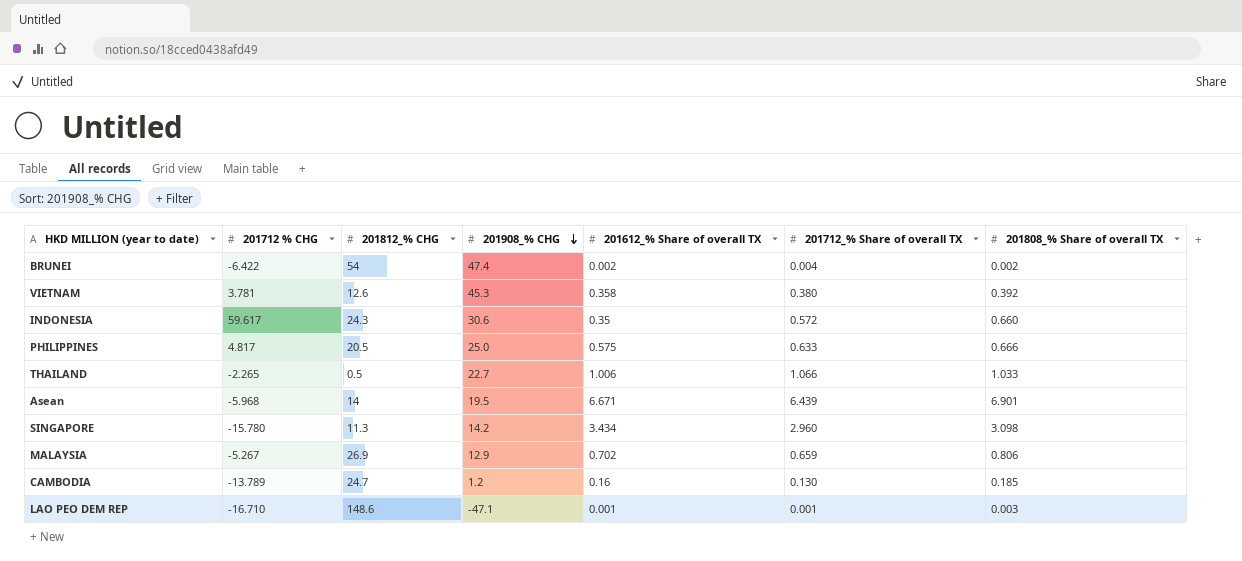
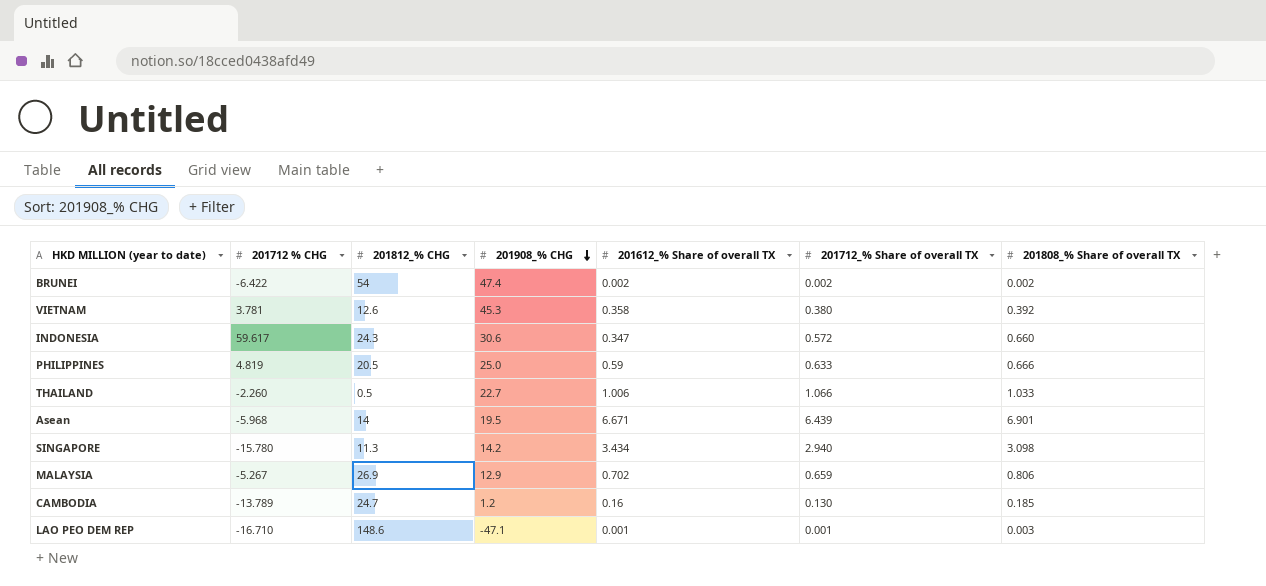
BRUNEI | 201712_% Share of overall TX: 0.004 -> 0.002
INDONESIA | 201612_% Share of overall TX: 0.35 -> 0.347
PHILIPPINES | 201712 % CHG: 4.817 -> 4.819
PHILIPPINES | 201612_% Share of overall TX: 0.575 -> 0.59
THAILAND | 201712 % CHG: -2.265 -> -2.260
SINGAPORE | 201712_% Share of overall TX: 2.960 -> 2.940

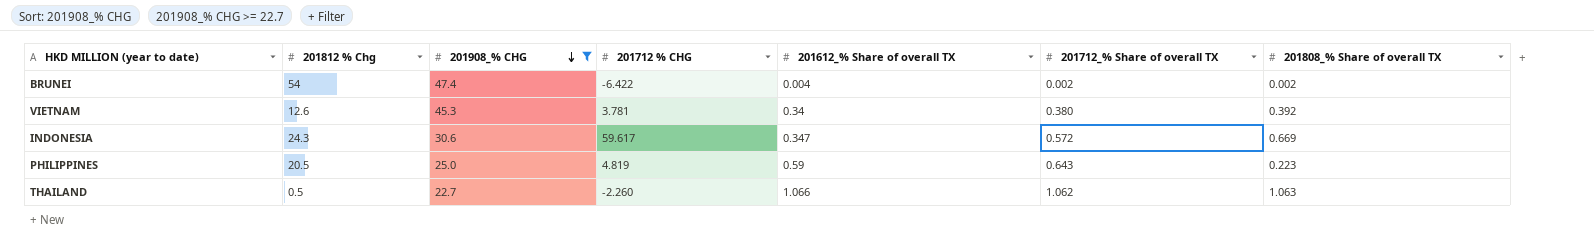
filter: none -> 201908_% CHG >= 22.7
column name: 201812_% CHG -> 201812 % Chg
column 201712 % CHG | position: 2 -> 4
BRUNEI | 201612_% Share of overall TX: 0.002 -> 0.004
VIETNAM | 201612_% Share of overall TX: 0.358 -> 0.34
INDONESIA | 201808_% Share of overall TX: 0.660 -> 0.669
PHILIPPINES | 201712_% Share of overall TX: 0.633 -> 0.643
PHILIPPINES | 201808_% Share of overall TX: 0.666 -> 0.223
THAILAND | 201612_% Share of overall TX: 1.006 -> 1.066
THAILAND | 201712_% Share of overall TX: 1.066 -> 1.062
THAILAND | 201808_% Share of overall TX: 1.033 -> 1.063

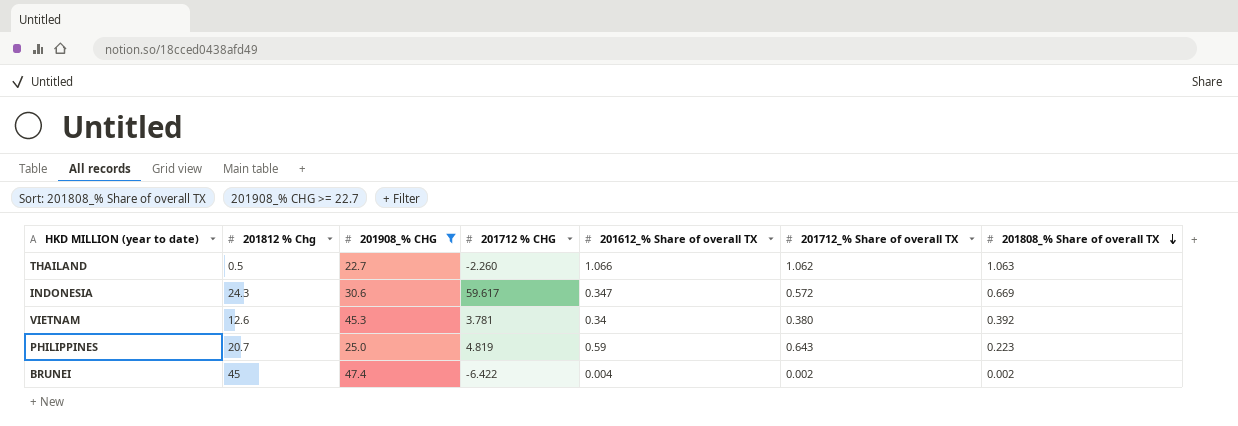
row order: 201908_% CHG descending -> 201808_% Share of overall TX descending
PHILIPPINES | 201812 % Chg: 20.5 -> 20.7
BRUNEI | 201812 % Chg: 54 -> 45

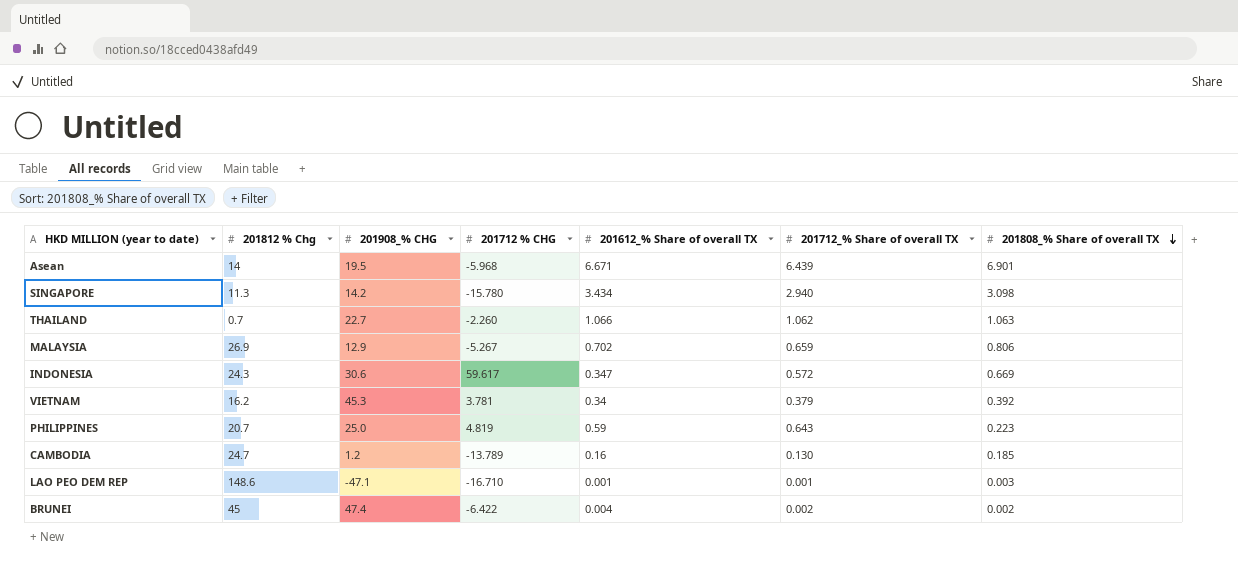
filter: 201908_% CHG >= 22.7 -> none
THAILAND | 201812 % Chg: 0.5 -> 0.7
VIETNAM | 201812 % Chg: 12.6 -> 16.2
VIETNAM | 201712_% Share of overall TX: 0.380 -> 0.379

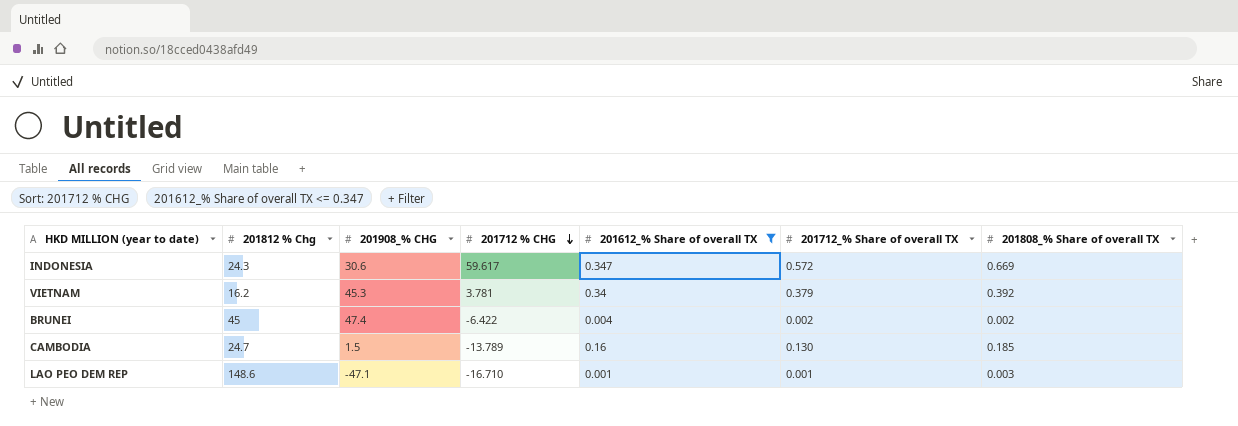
filter: none -> 201612_% Share of overall TX <= 0.347
row order: 201808_% Share of overall TX descending -> 201712 % CHG descending
CAMBODIA | 201908_% CHG: 1.2 -> 1.5

